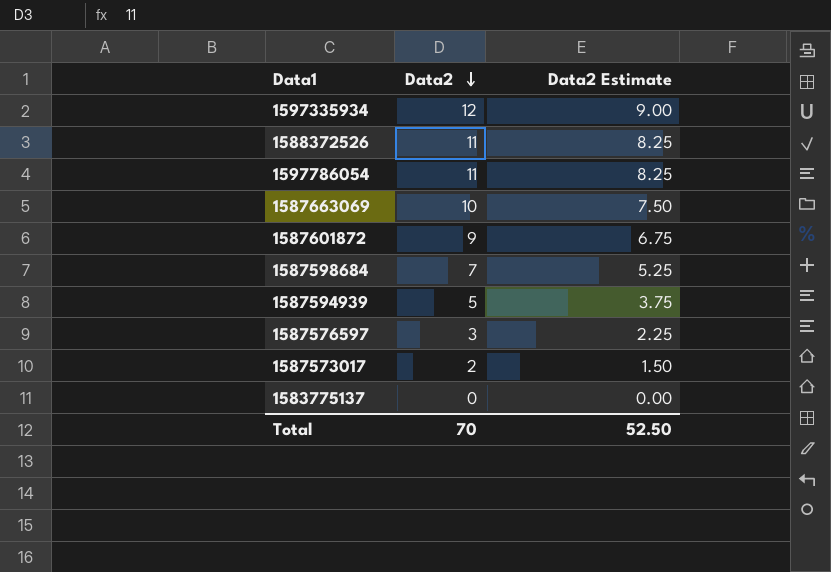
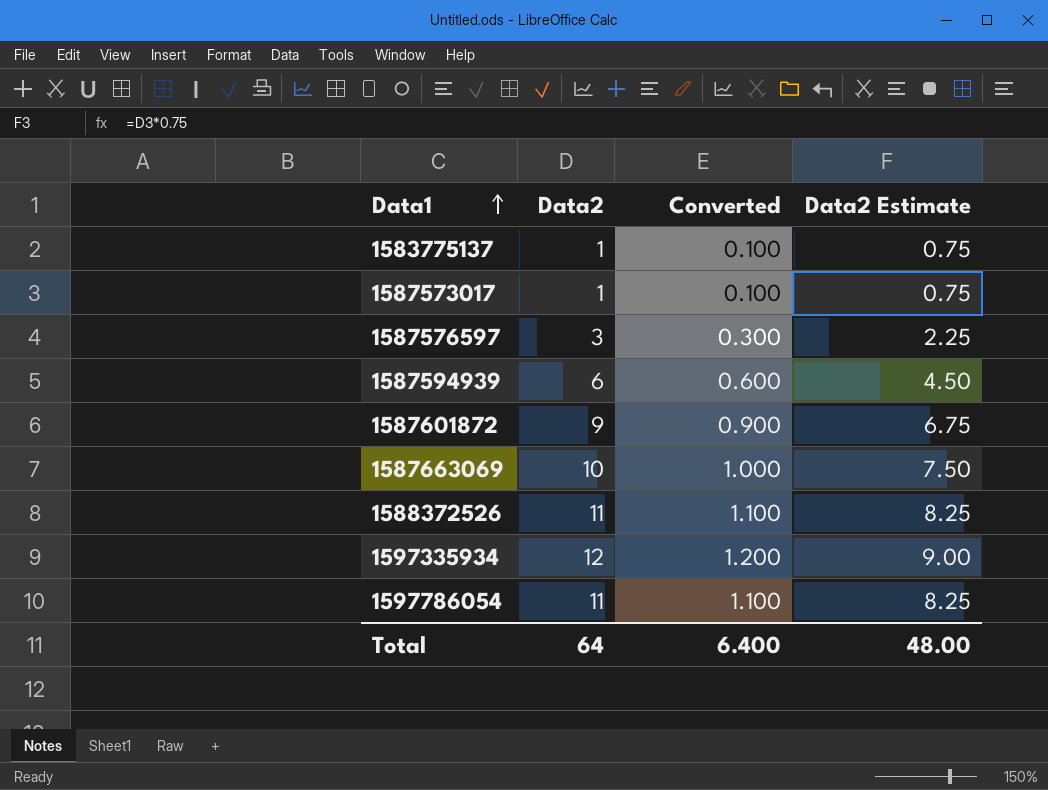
row order: Data2 descending -> Data1 ascending
column Converted | formula: none -> [Data2] * 0.1
row 1587598684: 7 | 5.25 -> none
1583775137 | Data2: 0 -> 1
1583775137 | Data2 Estimate: 0.00 -> 0.75
1587573017 | Data2: 2 -> 1
1587573017 | Data2 Estimate: 1.50 -> 0.75
1587594939 | Data2: 5 -> 6
1587594939 | Data2 Estimate: 3.75 -> 4.50
Total | Data2: 70 -> 64
Total | Data2 Estimate: 52.50 -> 48.00

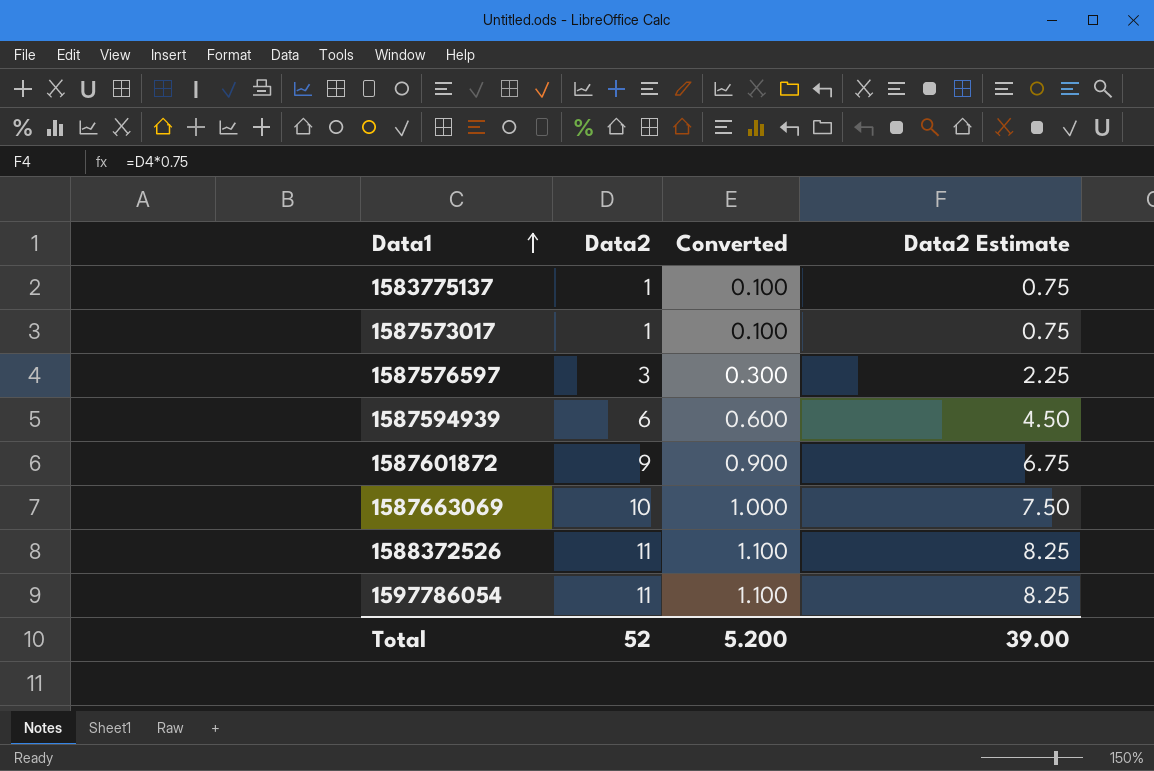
row 1597335934: 12 | 1.200 | 9.00 -> none
Total | Data2: 64 -> 52
Total | Converted: 6.400 -> 5.200
Total | Data2 Estimate: 48.00 -> 39.00

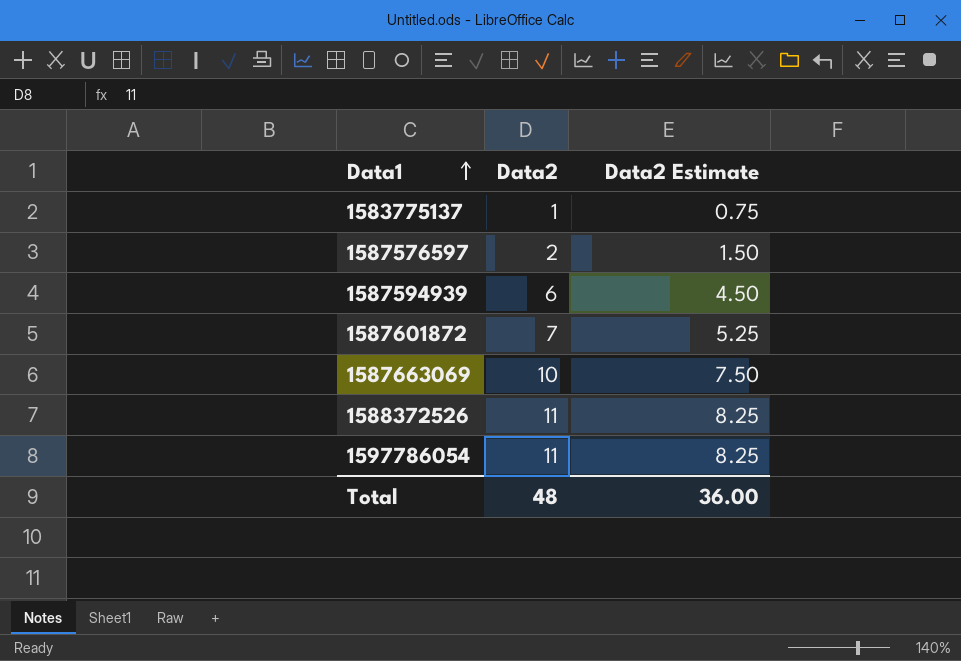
column Converted | formula: [Data2] * 0.1 -> none
row 1587573017: 1 | 0.100 | 0.75 -> none
1587576597 | Data2: 3 -> 2
1587576597 | Data2 Estimate: 2.25 -> 1.50
1587601872 | Data2: 9 -> 7
1587601872 | Data2 Estimate: 6.75 -> 5.25
Total | Data2: 52 -> 48
Total | Data2 Estimate: 39.00 -> 36.00

